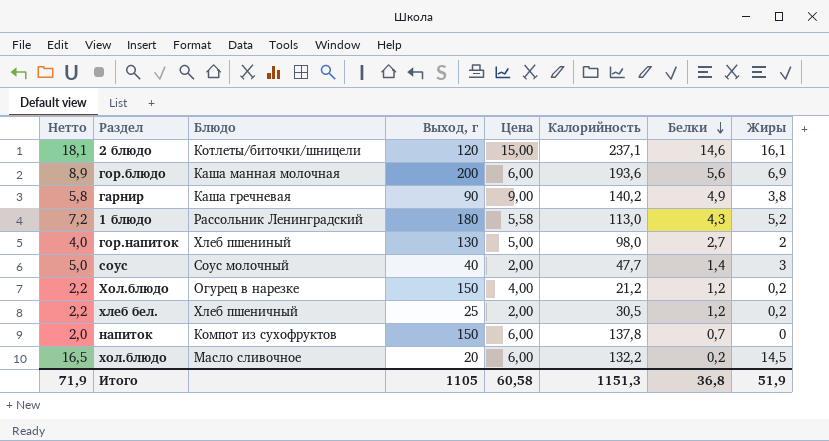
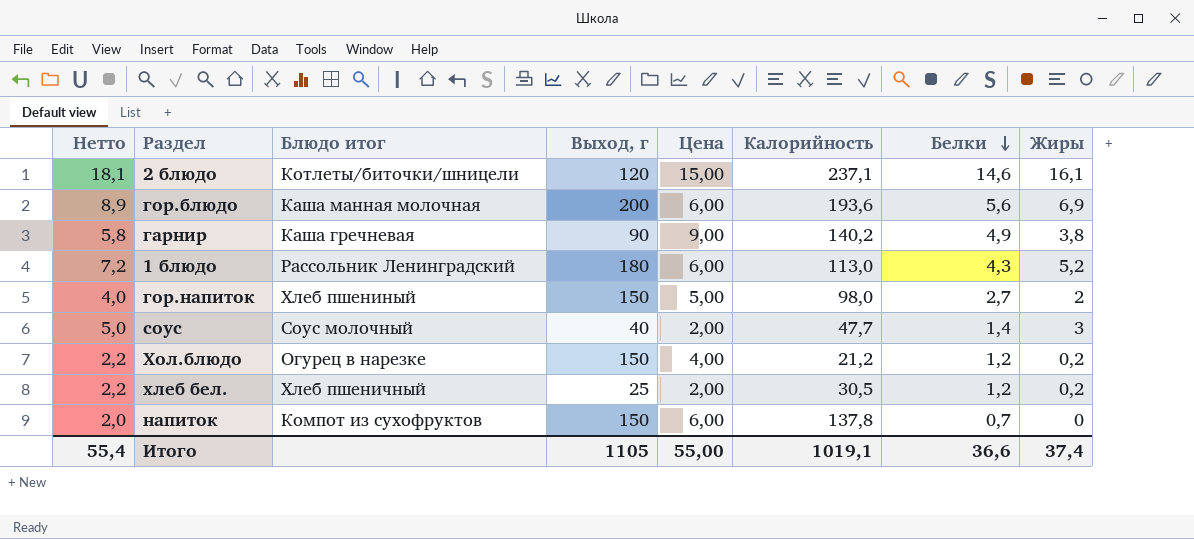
column name: Блюдо -> Блюдо итог
row хол.блюдо: 16,5 | Масло сливочное | 20 | 6,00 | 132,2 | 0,2 | 14,5 -> none
1 блюдо | Цена: 5,58 -> 6,00
гор.напиток | Выход, г: 130 -> 150
Итого | Нетто: 71,9 -> 55,4
Итого | Цена: 60,58 -> 55,00
Итого | Калорийность: 1151,3 -> 1019,1
Итого | Белки: 36,8 -> 36,6
Итого | Жиры: 51,9 -> 37,4

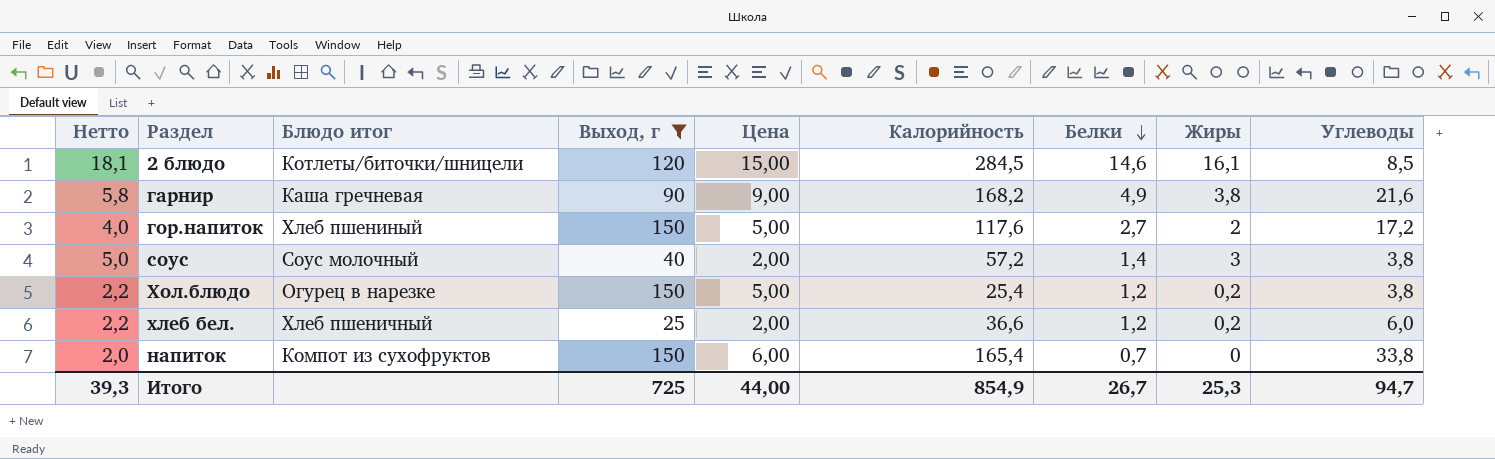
filter: none -> Выход, г <= 150
column Углеводы | position: none -> 9
2 блюдо | Калорийность: 237,1 -> 284,5
гарнир | Калорийность: 140,2 -> 168,2
гор.напиток | Калорийность: 98,0 -> 117,6
соус | Калорийность: 47,7 -> 57,2
Хол.блюдо | Цена: 4,00 -> 5,00
Хол.блюдо | Калорийность: 21,2 -> 25,4
хлеб бел. | Калорийность: 30,5 -> 36,6
напиток | Калорийность: 137,8 -> 165,4
Итого | Нетто: 55,4 -> 39,3
Итого | Выход, г: 1105 -> 725
Итого | Цена: 55,00 -> 44,00
Итого | Калорийность: 1019,1 -> 854,9
Итого | Белки: 36,6 -> 26,7
Итого | Жиры: 37,4 -> 25,3

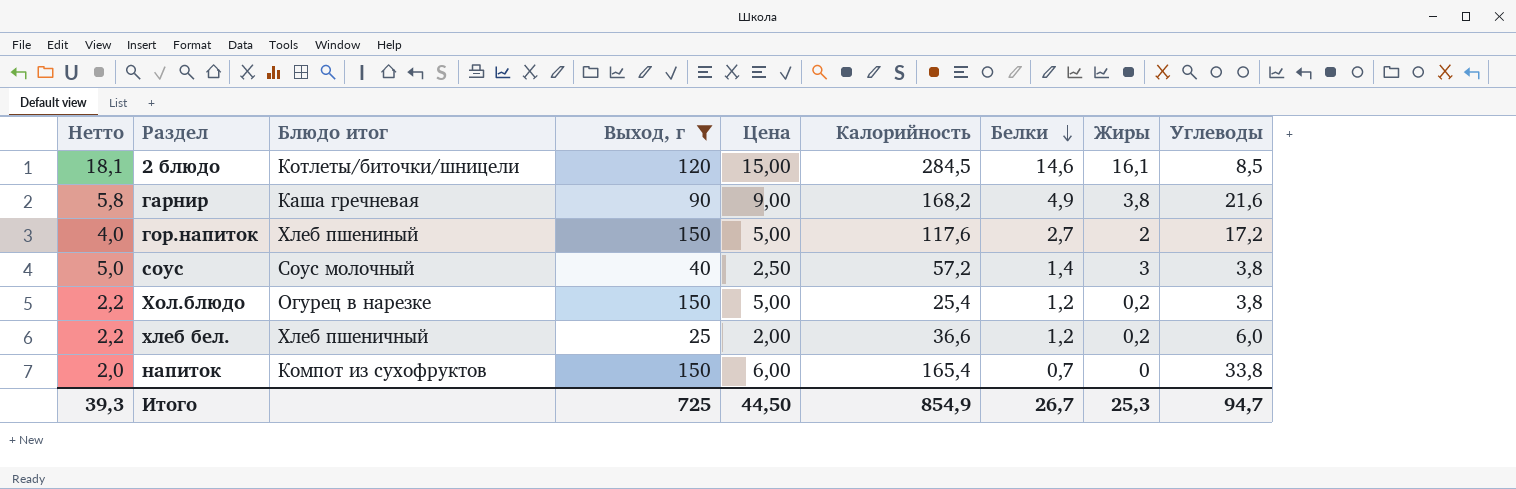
соус | Цена: 2,00 -> 2,50
Итого | Цена: 44,00 -> 44,50

